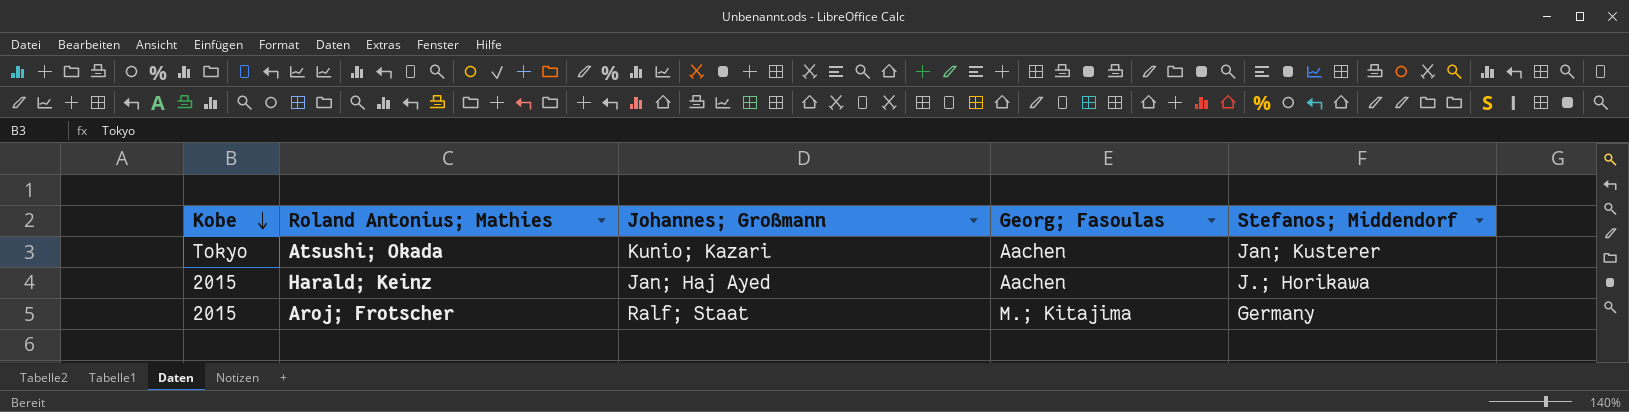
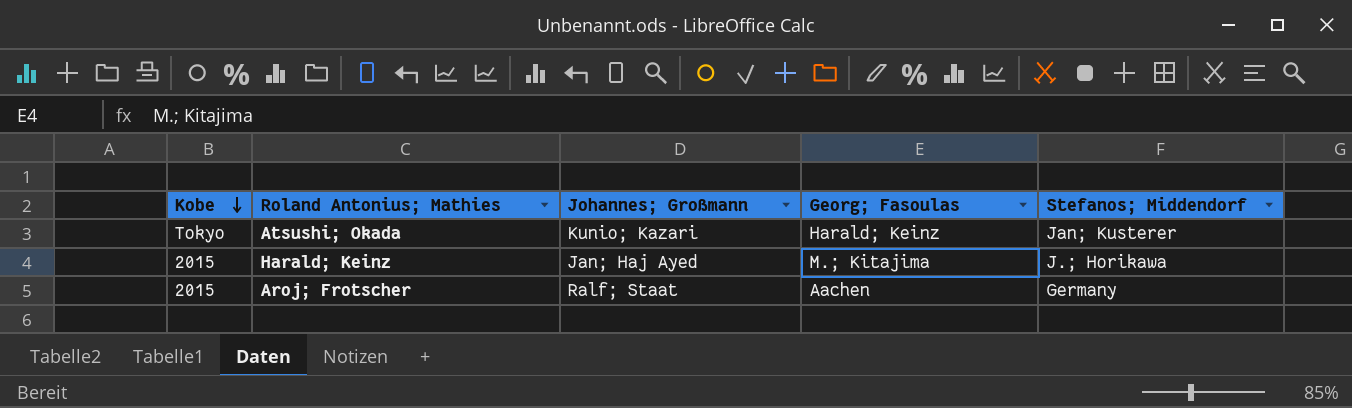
Atsushi; Okada | Georg; Fasoulas: Aachen -> Harald; Keinz
Harald; Keinz | Georg; Fasoulas: Aachen -> M.; Kitajima
Aroj; Frotscher | Georg; Fasoulas: M.; Kitajima -> Aachen

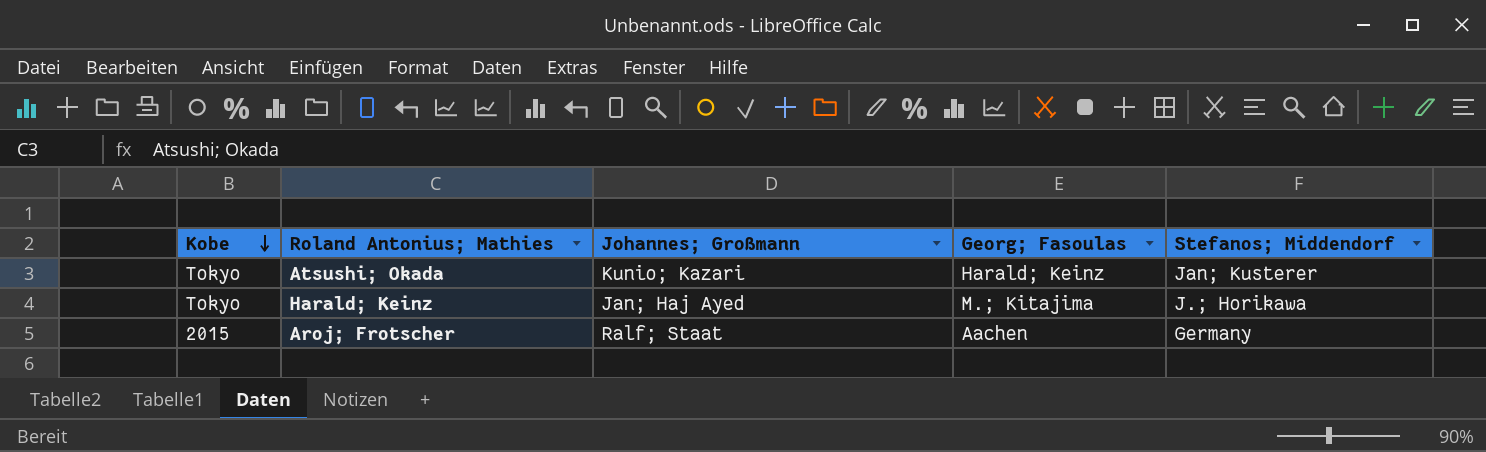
Harald; Keinz | Kobe: 2015 -> Tokyo

